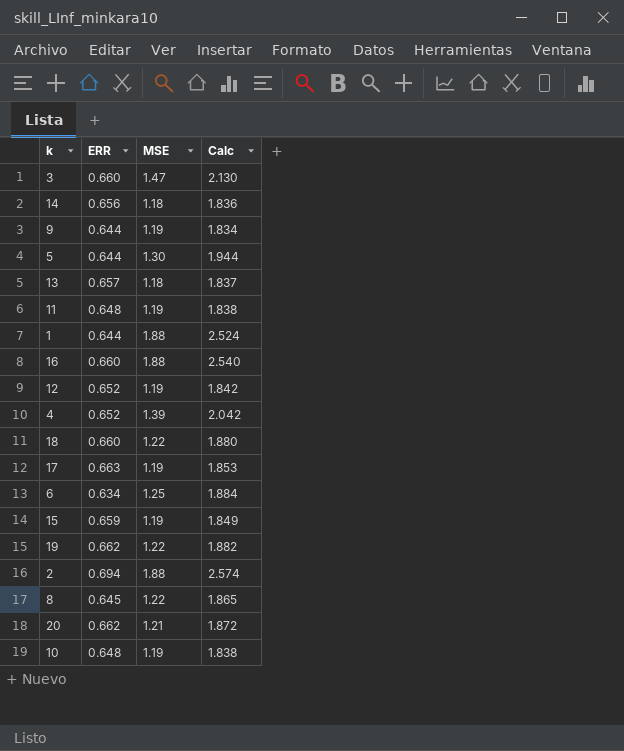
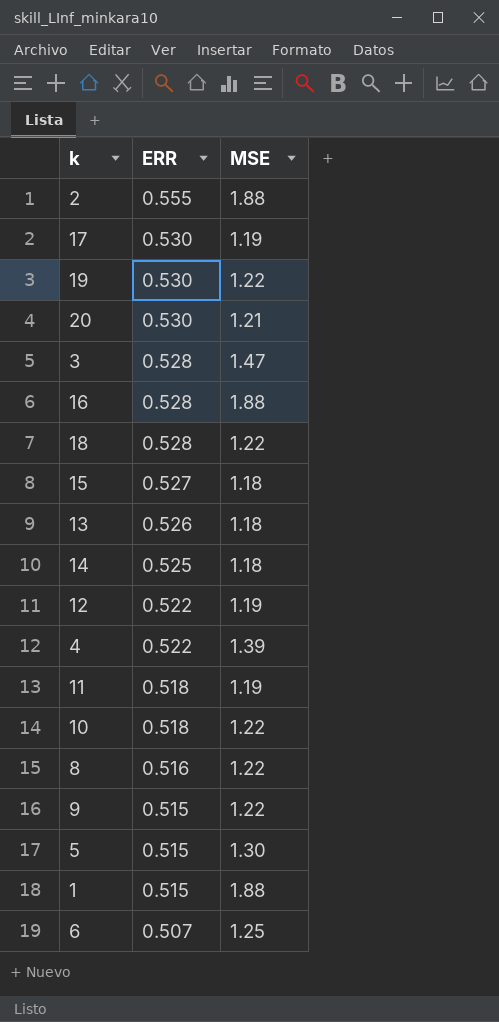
row order: none -> ERR descending
column Calc | formula: [ERR] + [MSE] -> none
2 | ERR: 0.694 -> 0.555
17 | ERR: 0.663 -> 0.530
19 | ERR: 0.662 -> 0.530
20 | ERR: 0.662 -> 0.530
3 | ERR: 0.660 -> 0.528
16 | ERR: 0.660 -> 0.528
18 | ERR: 0.660 -> 0.528
15 | ERR: 0.659 -> 0.527
15 | MSE: 1.19 -> 1.18
13 | ERR: 0.657 -> 0.526
14 | ERR: 0.656 -> 0.525
12 | ERR: 0.652 -> 0.522
4 | ERR: 0.652 -> 0.522
11 | ERR: 0.648 -> 0.518
10 | ERR: 0.648 -> 0.518
10 | MSE: 1.19 -> 1.22
8 | ERR: 0.645 -> 0.516
9 | ERR: 0.644 -> 0.515
9 | MSE: 1.19 -> 1.22
5 | ERR: 0.644 -> 0.515
1 | ERR: 0.644 -> 0.515
6 | ERR: 0.634 -> 0.507

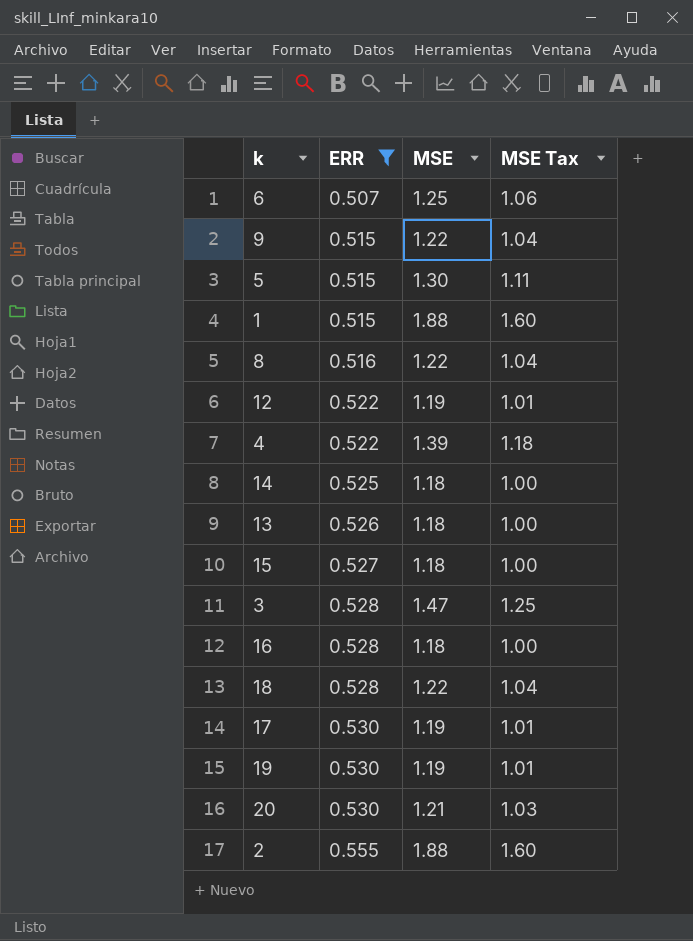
filter: none -> ERR != 0.518
row order: ERR descending -> ERR ascending
column MSE Tax | formula: none -> [MSE] * 0.85
16 | MSE: 1.88 -> 1.18
19 | MSE: 1.22 -> 1.19

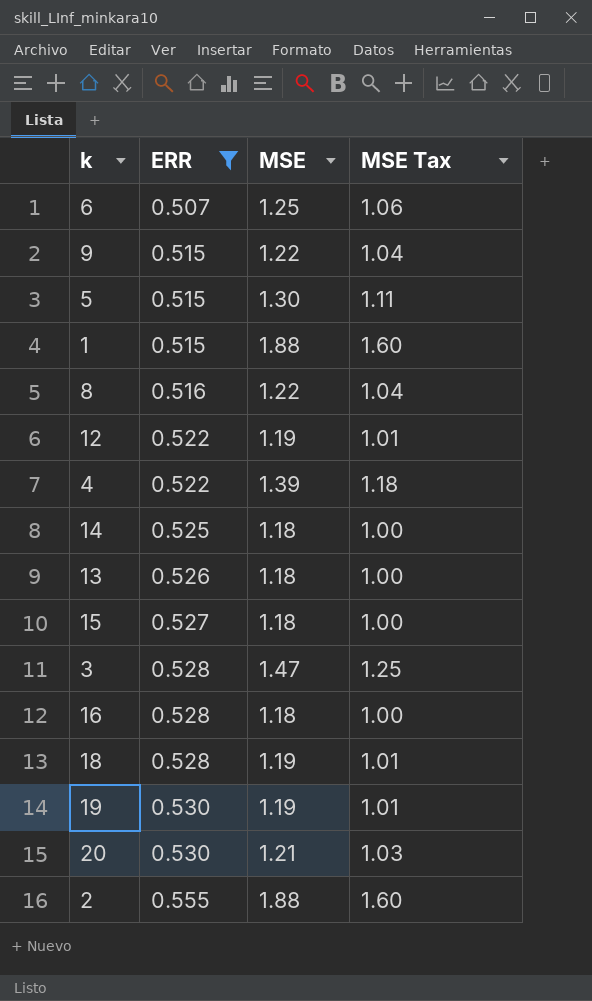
row 17: 0.530 | 1.19 | 1.01 -> none
18 | MSE: 1.22 -> 1.19
18 | MSE Tax: 1.04 -> 1.01

